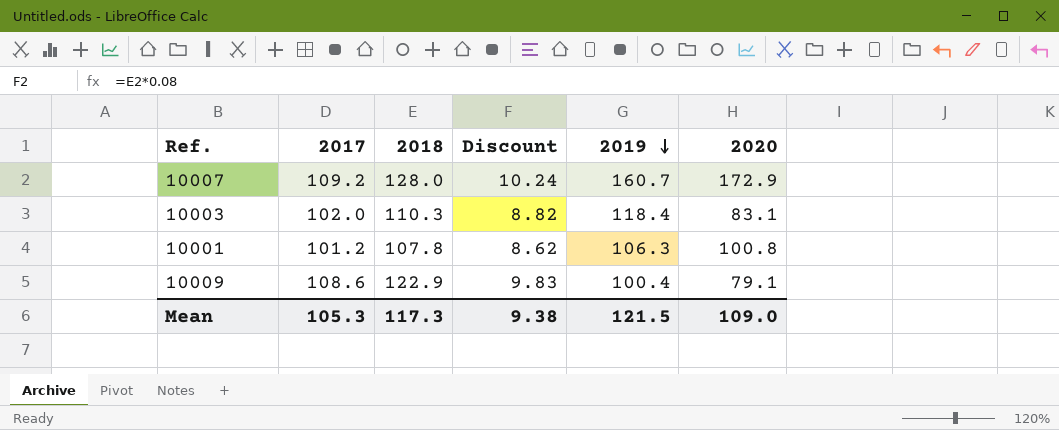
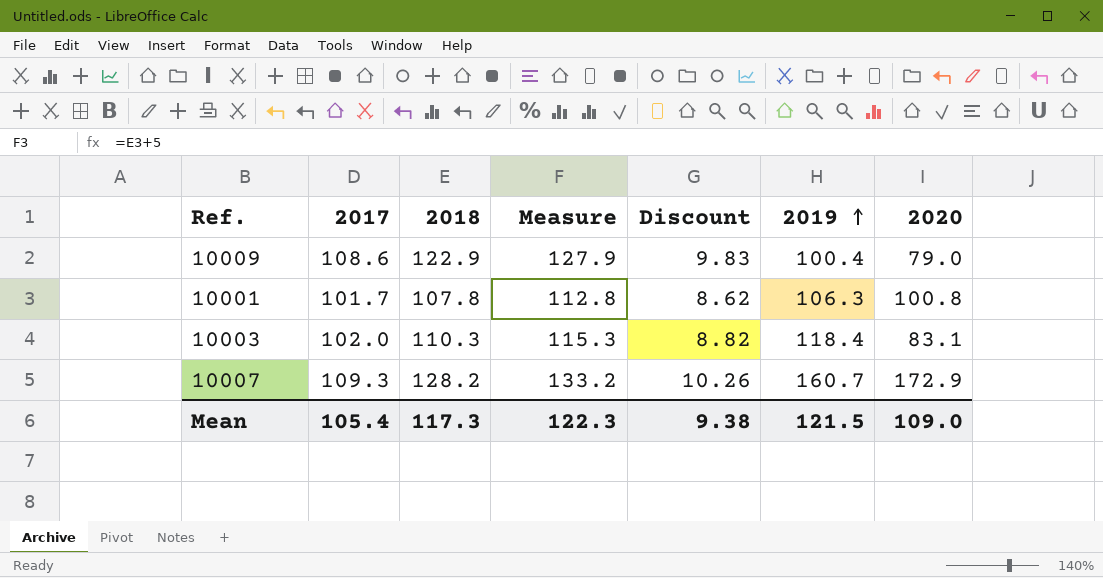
row order: 2019 descending -> 2019 ascending
column Measure | formula: none -> [2018] + 5
10009 | 2020: 79.1 -> 79.0
10001 | 2017: 101.2 -> 101.7
10007 | 2017: 109.2 -> 109.3
10007 | 2018: 128.0 -> 128.2
10007 | Discount: 10.24 -> 10.26
Mean | 2017: 105.3 -> 105.4

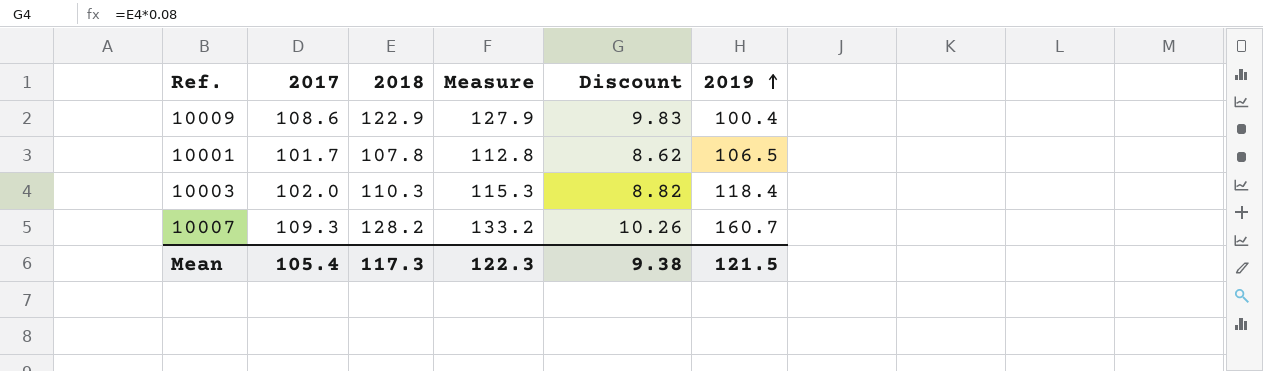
column 2020 | position: 7 -> none
10001 | 2019: 106.3 -> 106.5

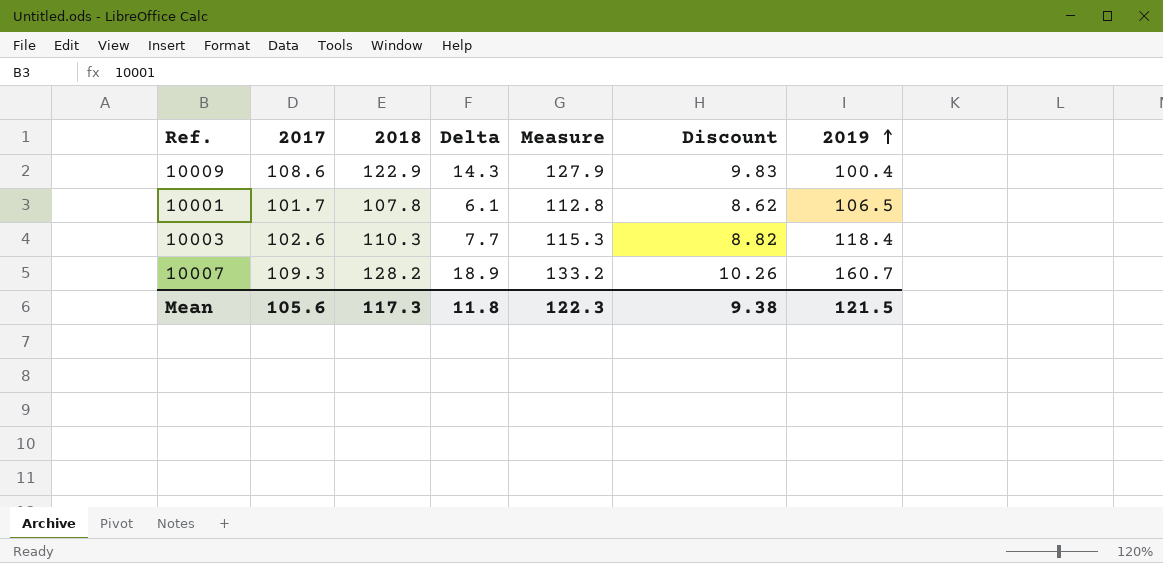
column Delta | formula: none -> [2018] - [2017]
10003 | 2017: 102.0 -> 102.6
Mean | 2017: 105.4 -> 105.6

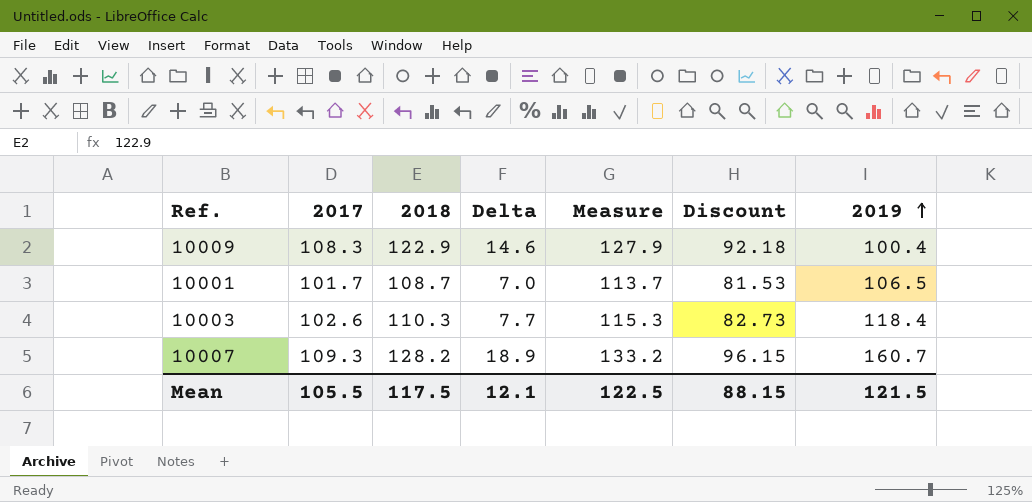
column Discount | formula: [2018] * 0.08 -> [2018] * 0.75
10009 | 2017: 108.6 -> 108.3
10009 | Delta: 14.3 -> 14.6
10001 | 2018: 107.8 -> 108.7
10001 | Delta: 6.1 -> 7.0
10001 | Measure: 112.8 -> 113.7
Mean | 2017: 105.6 -> 105.5
Mean | 2018: 117.3 -> 117.5
Mean | Delta: 11.8 -> 12.1
Mean | Measure: 122.3 -> 122.5
Mean | Discount: 9.38 -> 88.15

